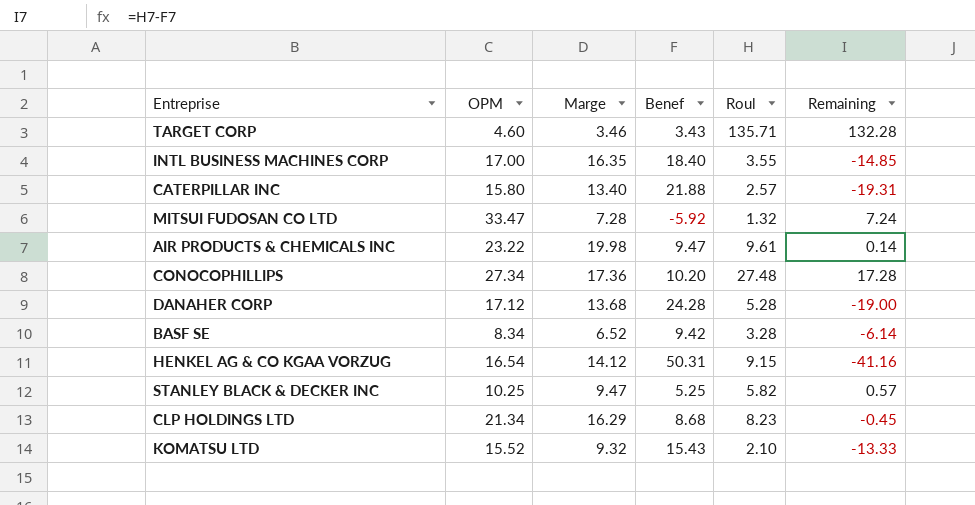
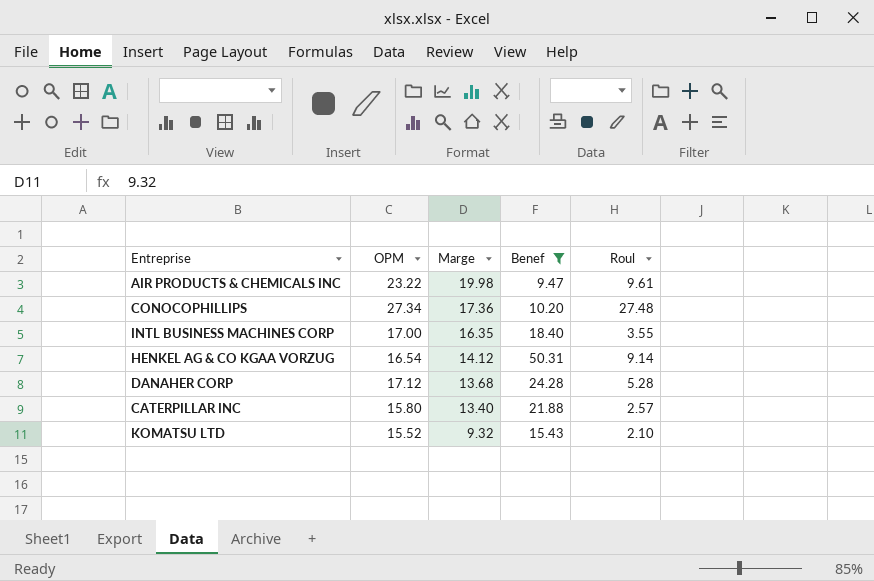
filter: none -> Benef >= 9.47
row order: none -> Marge descending
column Remaining | formula: [Roul] - [Benef] -> none
HENKEL AG & CO KGAA VORZUG | Roul: 9.15 -> 9.14

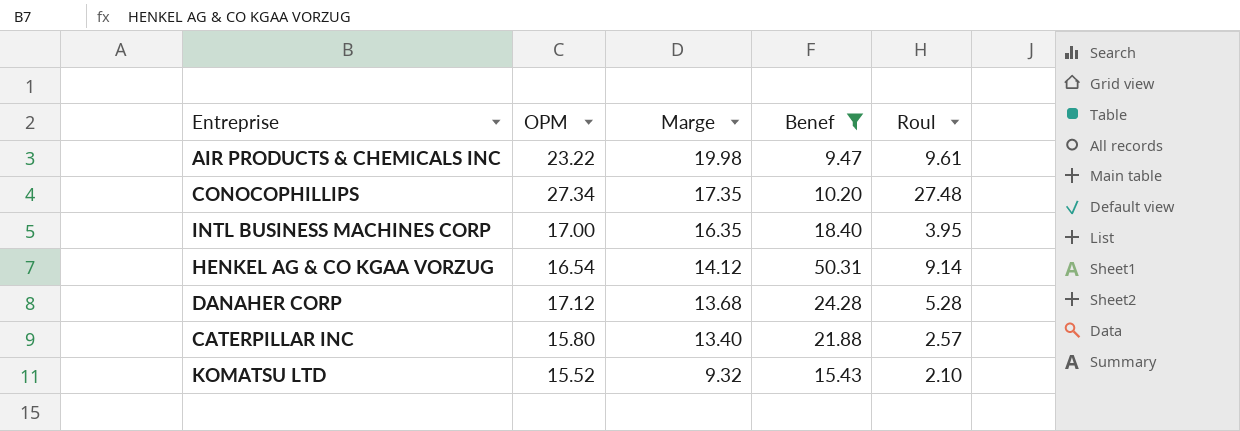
CONOCOPHILLIPS | Marge: 17.36 -> 17.35
INTL BUSINESS MACHINES CORP | Roul: 3.55 -> 3.95

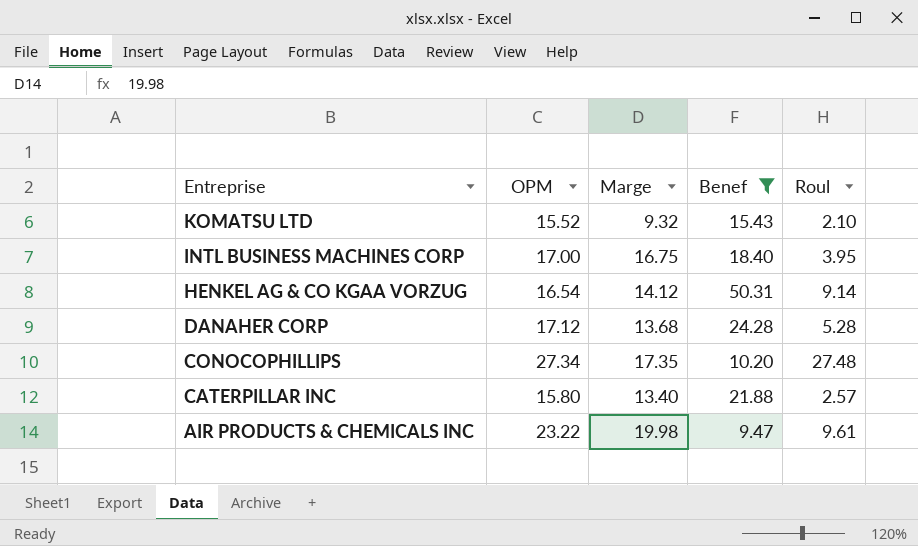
row order: Marge descending -> Entreprise descending
INTL BUSINESS MACHINES CORP | Marge: 16.35 -> 16.75

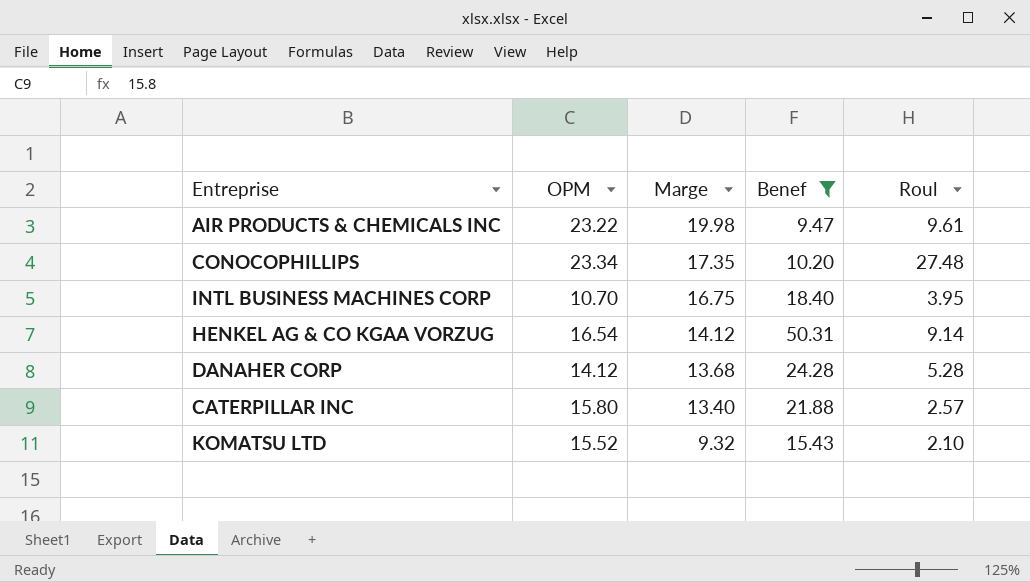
row order: Entreprise descending -> Marge descending
CONOCOPHILLIPS | OPM: 27.34 -> 23.34
INTL BUSINESS MACHINES CORP | OPM: 17.00 -> 10.70
DANAHER CORP | OPM: 17.12 -> 14.12

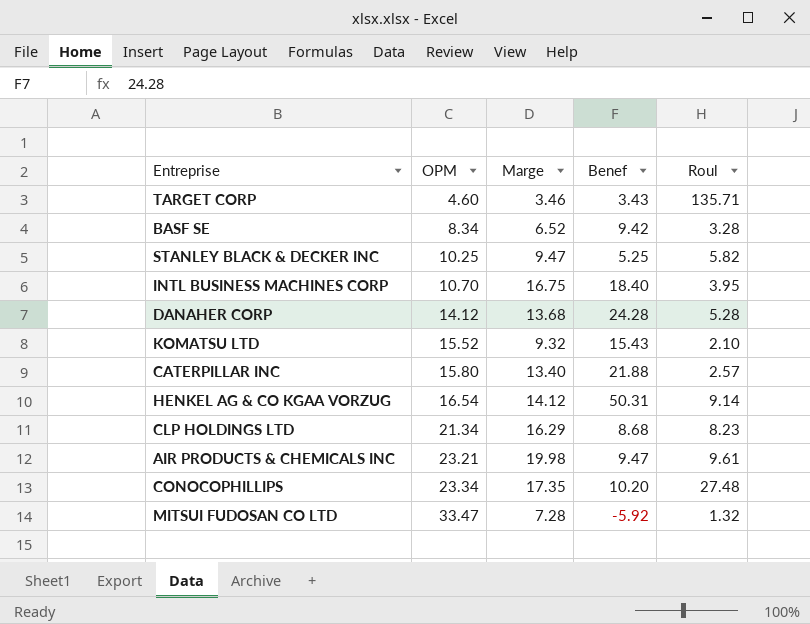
filter: Benef >= 9.47 -> none
row order: Marge descending -> OPM ascending
AIR PRODUCTS & CHEMICALS INC | OPM: 23.22 -> 23.21

